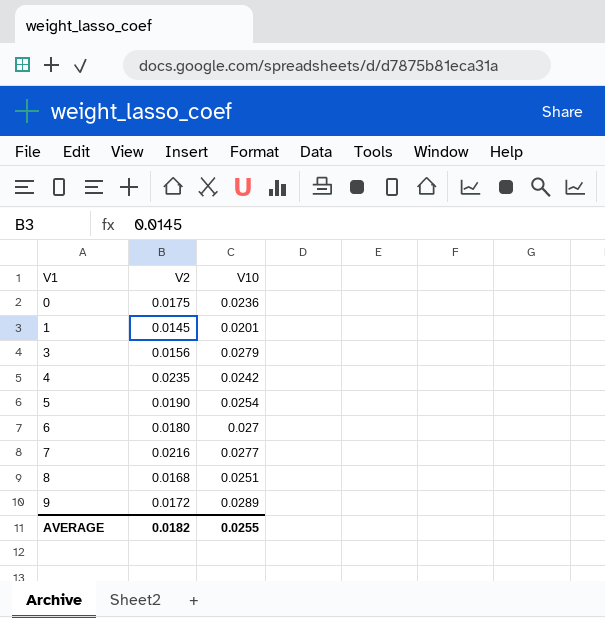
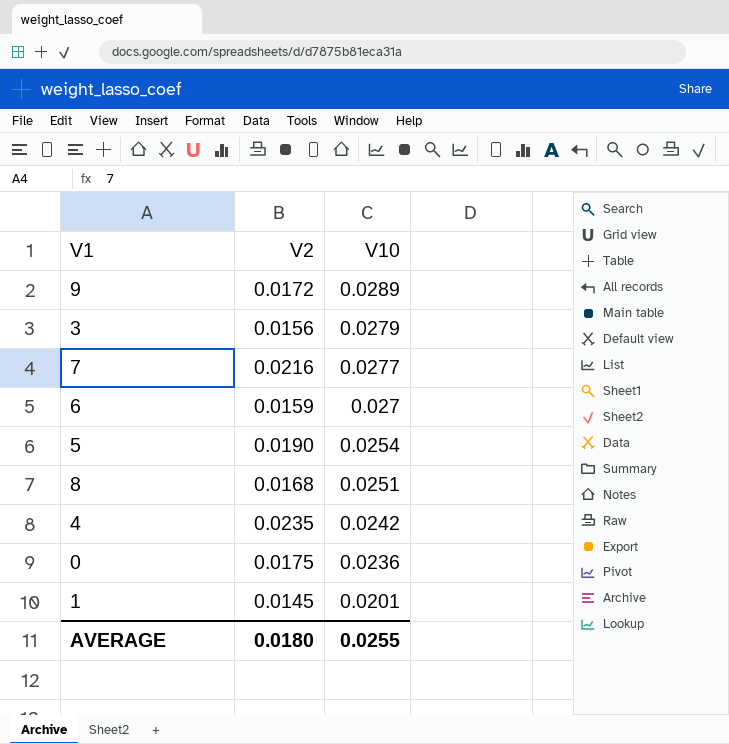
row order: V1 ascending -> V10 descending
6 | V2: 0.0180 -> 0.0159
AVERAGE | V2: 0.0182 -> 0.0180

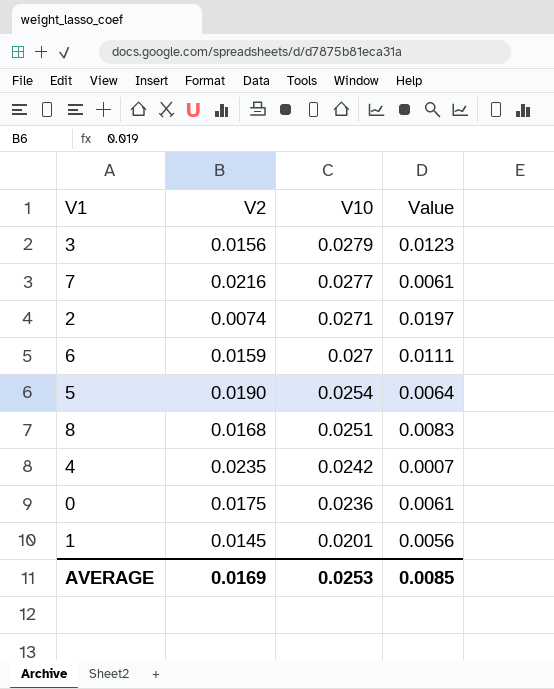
column Value | formula: none -> [V10] - [V2]
row 9: 0.0172 | 0.0289 -> none
row 2: none -> 0.0074 | 0.0271 | 0.0197
AVERAGE | V2: 0.0180 -> 0.0169
AVERAGE | V10: 0.0255 -> 0.0253

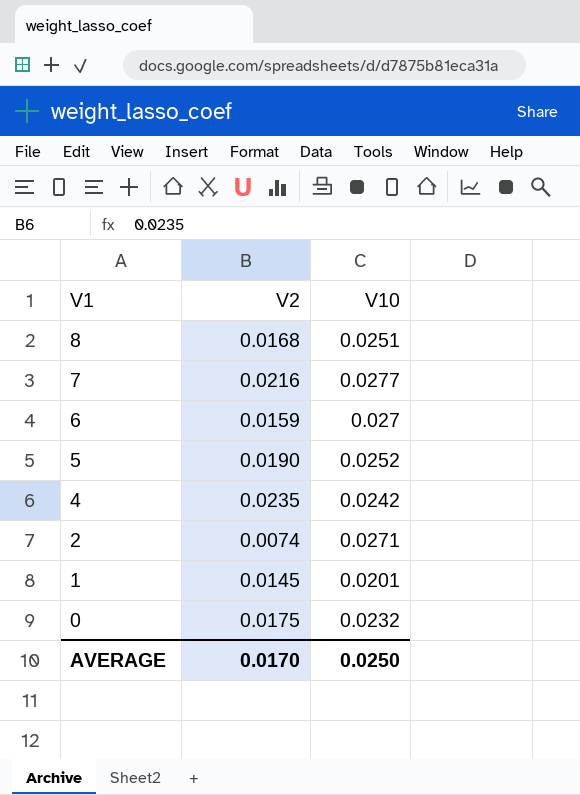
row order: V10 descending -> V1 descending
column Value | formula: [V10] - [V2] -> none
row 3: 0.0156 | 0.0279 | 0.0123 -> none
5 | V10: 0.0254 -> 0.0252
0 | V10: 0.0236 -> 0.0232
AVERAGE | V2: 0.0169 -> 0.0170
AVERAGE | V10: 0.0253 -> 0.0250

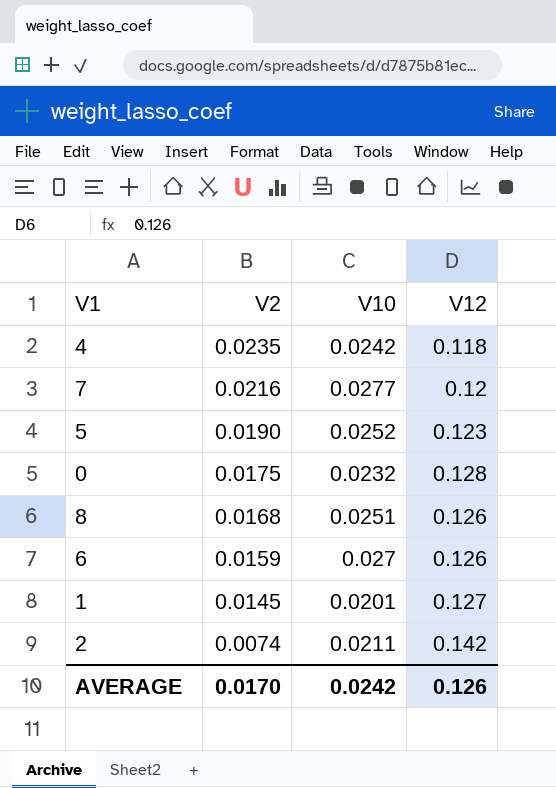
row order: V1 descending -> V2 descending
column V12 | position: none -> 4
2 | V10: 0.0271 -> 0.0211
AVERAGE | V10: 0.0250 -> 0.0242

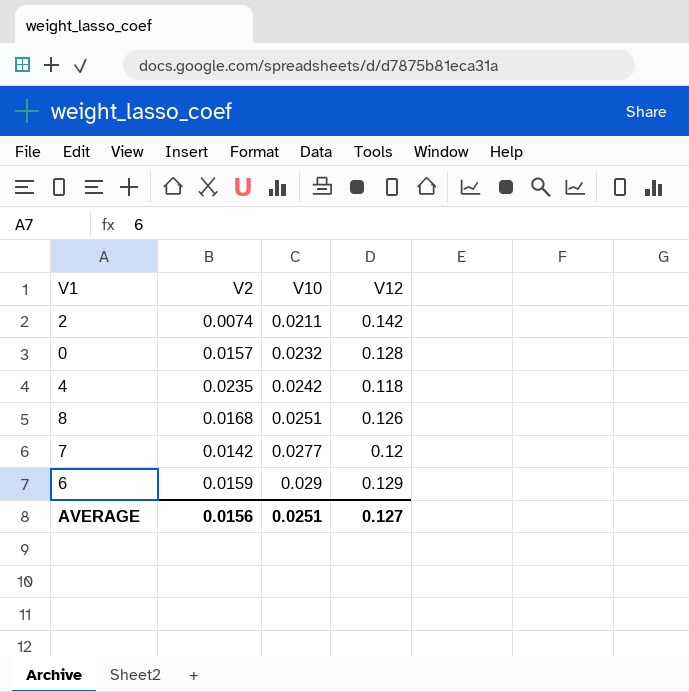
row order: V2 descending -> V10 ascending
row 5: 0.0190 | 0.0252 | 0.123 -> none
row 1: 0.0145 | 0.0201 | 0.127 -> none
0 | V2: 0.0175 -> 0.0157
7 | V2: 0.0216 -> 0.0142
6 | V10: 0.027 -> 0.029
6 | V12: 0.126 -> 0.129
AVERAGE | V2: 0.0170 -> 0.0156
AVERAGE | V10: 0.0242 -> 0.0251
AVERAGE | V12: 0.126 -> 0.127

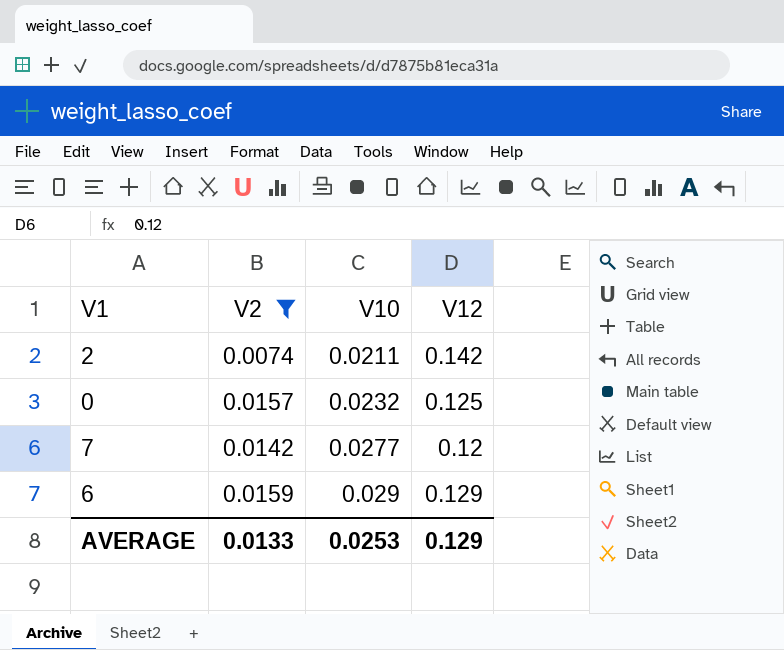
filter: none -> V2 <= 0.0159
0 | V12: 0.128 -> 0.125
AVERAGE | V2: 0.0156 -> 0.0133
AVERAGE | V10: 0.0251 -> 0.0253
AVERAGE | V12: 0.127 -> 0.129

